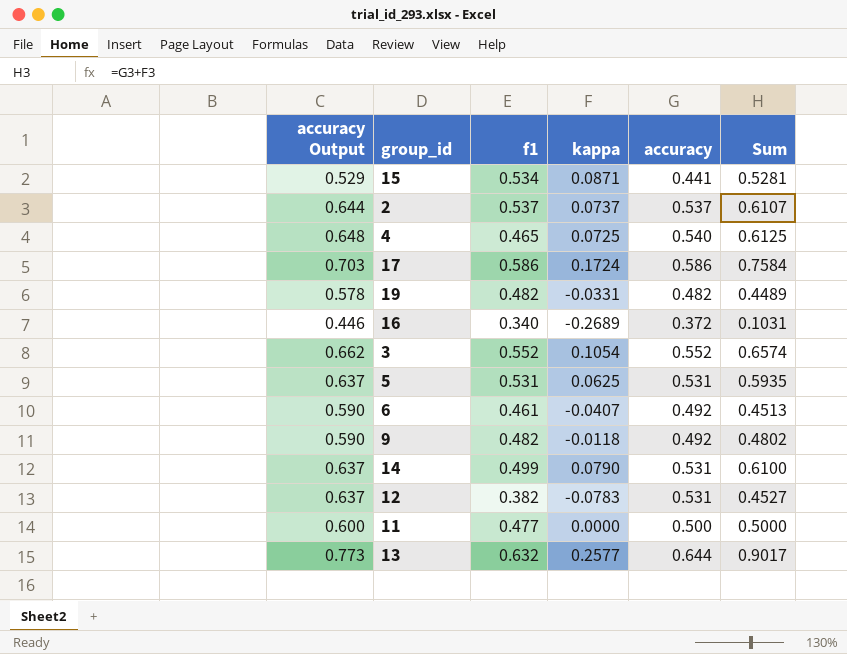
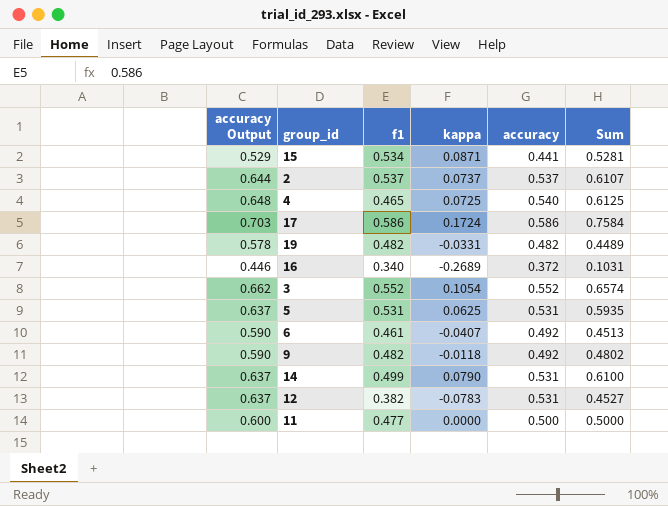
row 13: 0.773 | 0.632 | 0.2577 | 0.644 | 0.9017 -> none

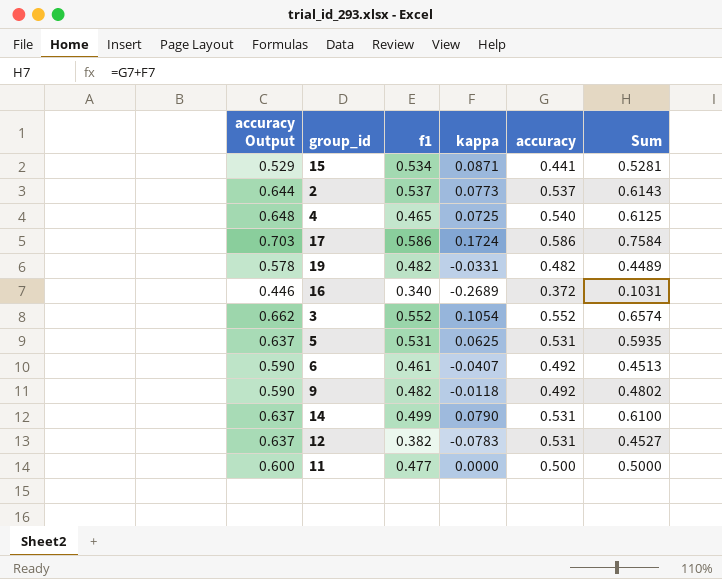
2 | kappa: 0.0737 -> 0.0773
2 | Sum: 0.6107 -> 0.6143

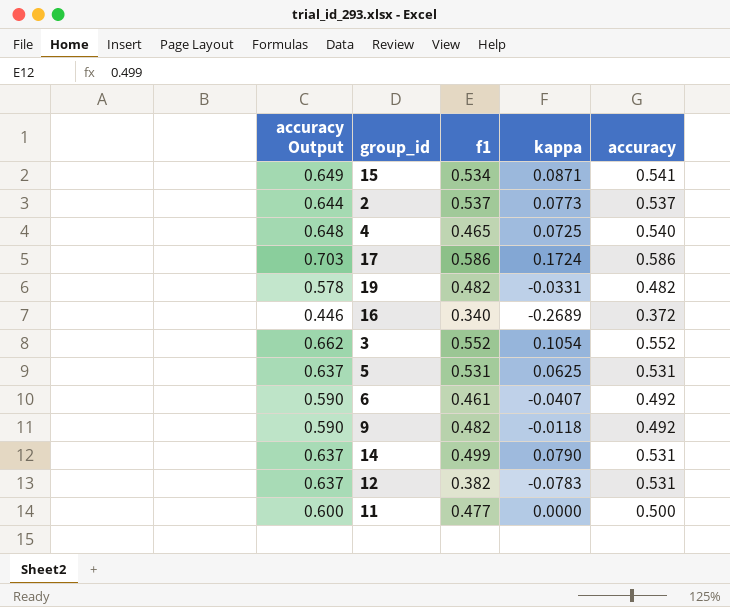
column Sum | formula: [kappa] + [accuracy] -> none
15 | accuracy Output: 0.529 -> 0.649
15 | accuracy: 0.441 -> 0.541

